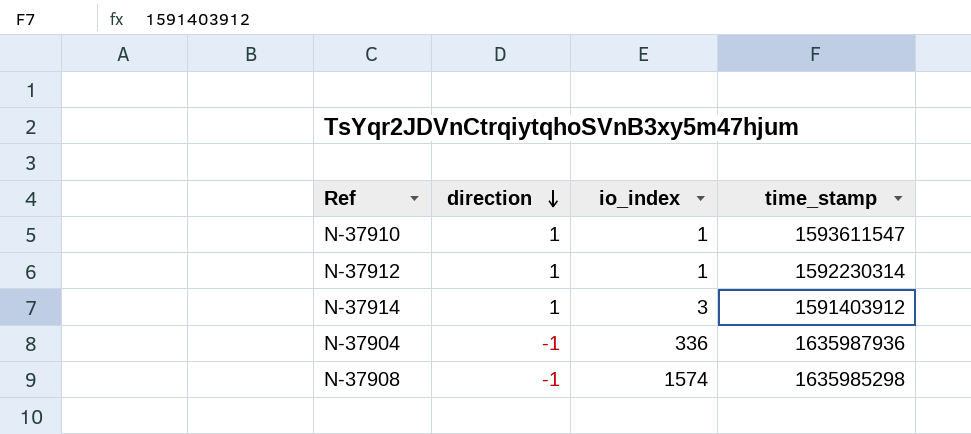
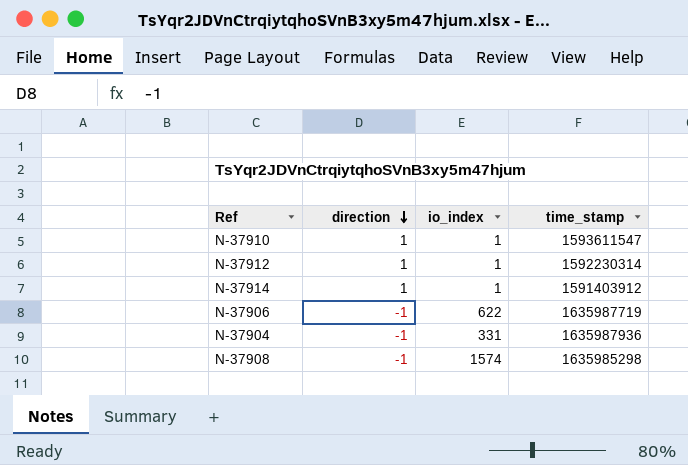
N-37914 | io_index: 3 -> 1
row N-37906: none -> -1 | 622 | 1635987719
N-37904 | io_index: 336 -> 331

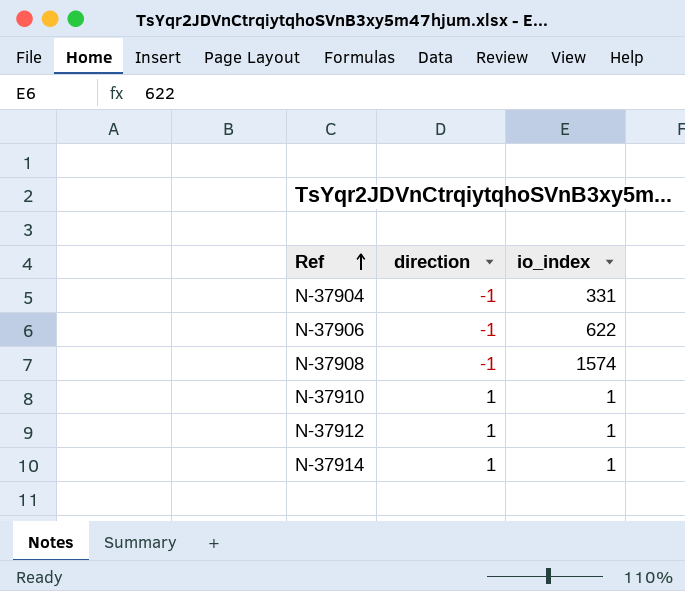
row order: direction descending -> Ref ascending
column time_stamp | position: 4 -> none

